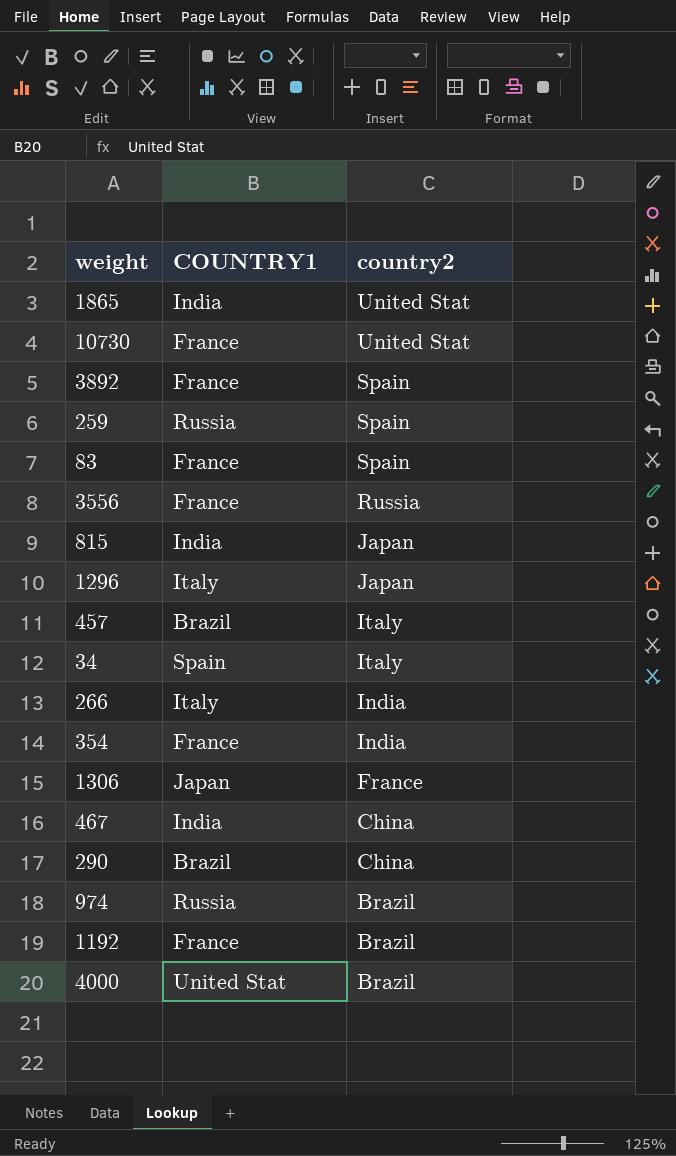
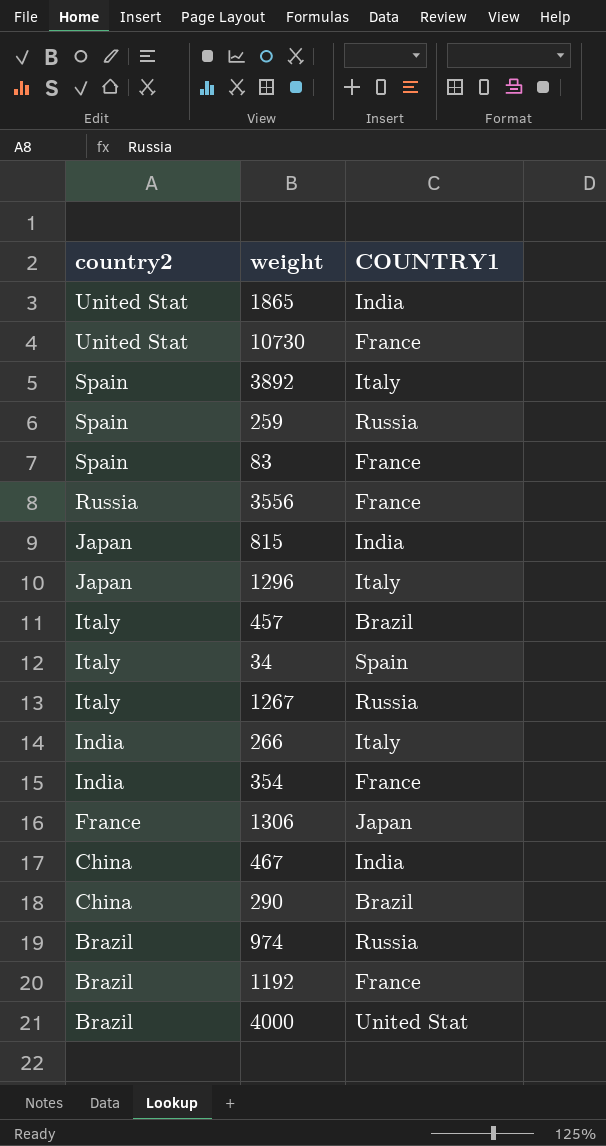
column country2 | position: 3 -> 1
3892 | COUNTRY1: France -> Italy
row 1267: none -> Italy | Russia

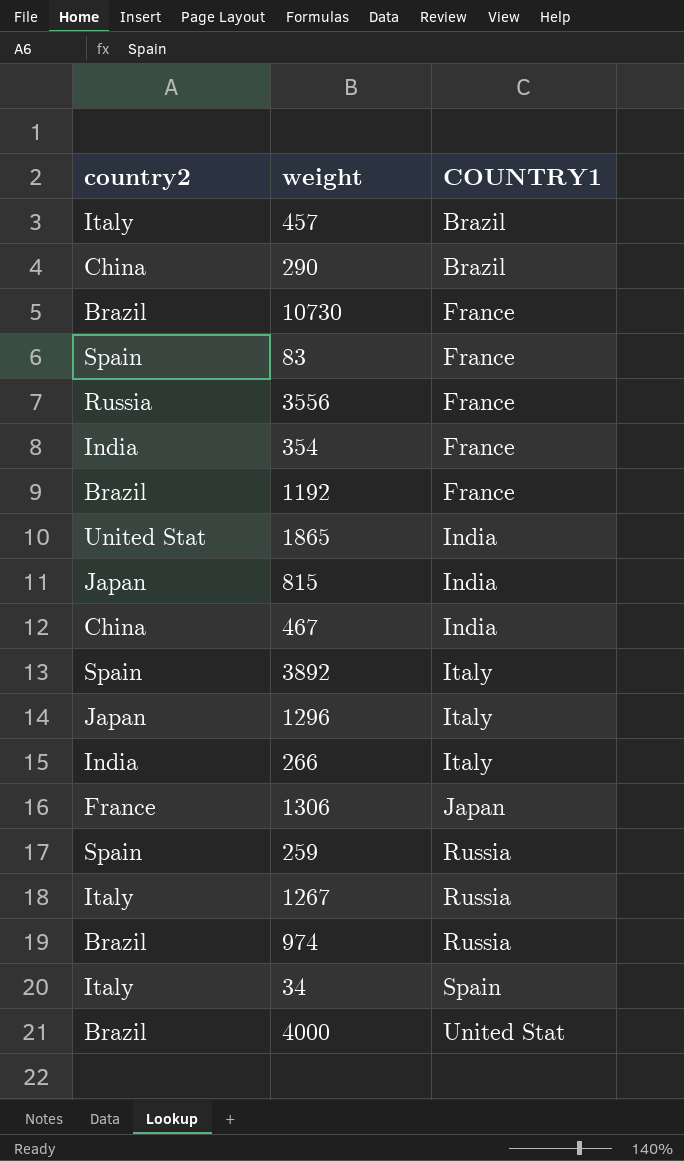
row order: country2 descending -> COUNTRY1 ascending
10730 | country2: United Stat -> Brazil

